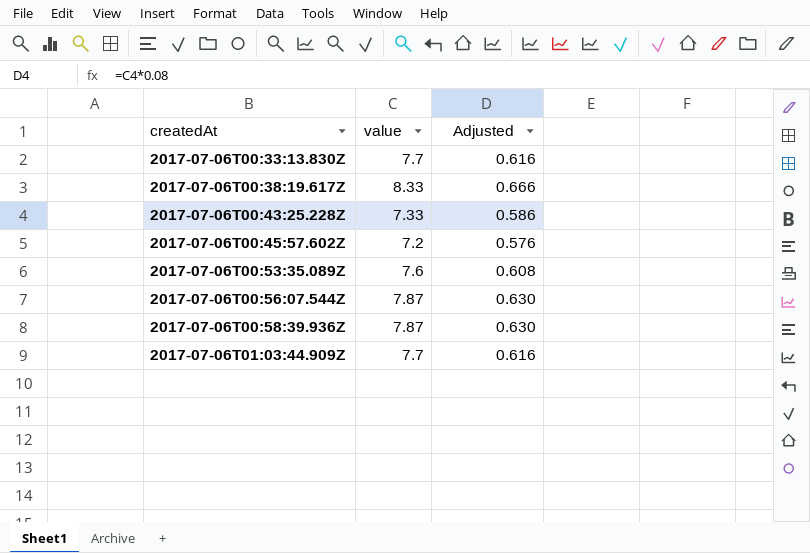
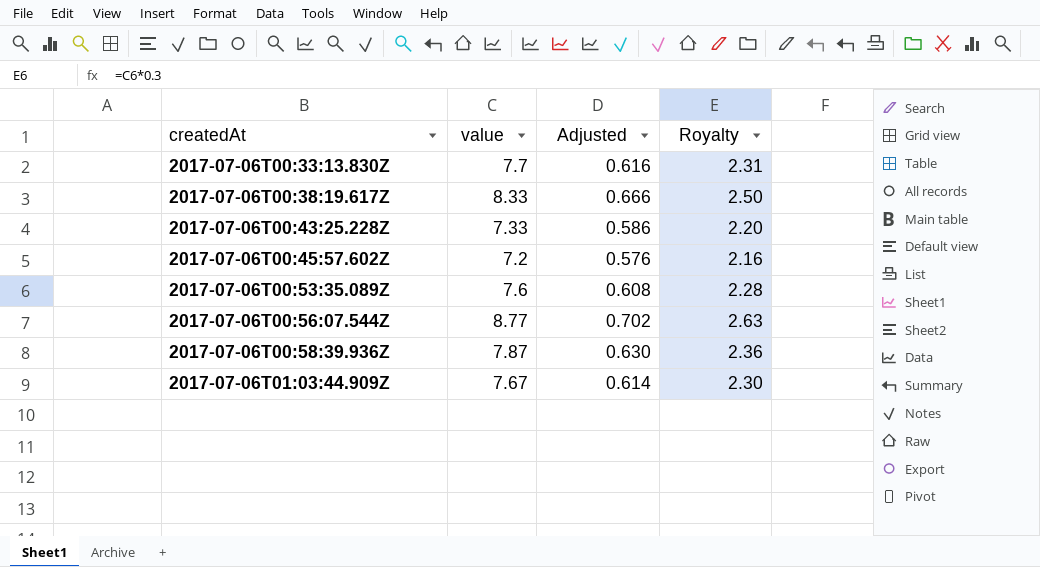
column Royalty | formula: none -> [value] * 0.3
2017-07-06T00:56:07.544Z | value: 7.87 -> 8.77
2017-07-06T00:56:07.544Z | Adjusted: 0.630 -> 0.702
2017-07-06T01:03:44.909Z | value: 7.7 -> 7.67
2017-07-06T01:03:44.909Z | Adjusted: 0.616 -> 0.614

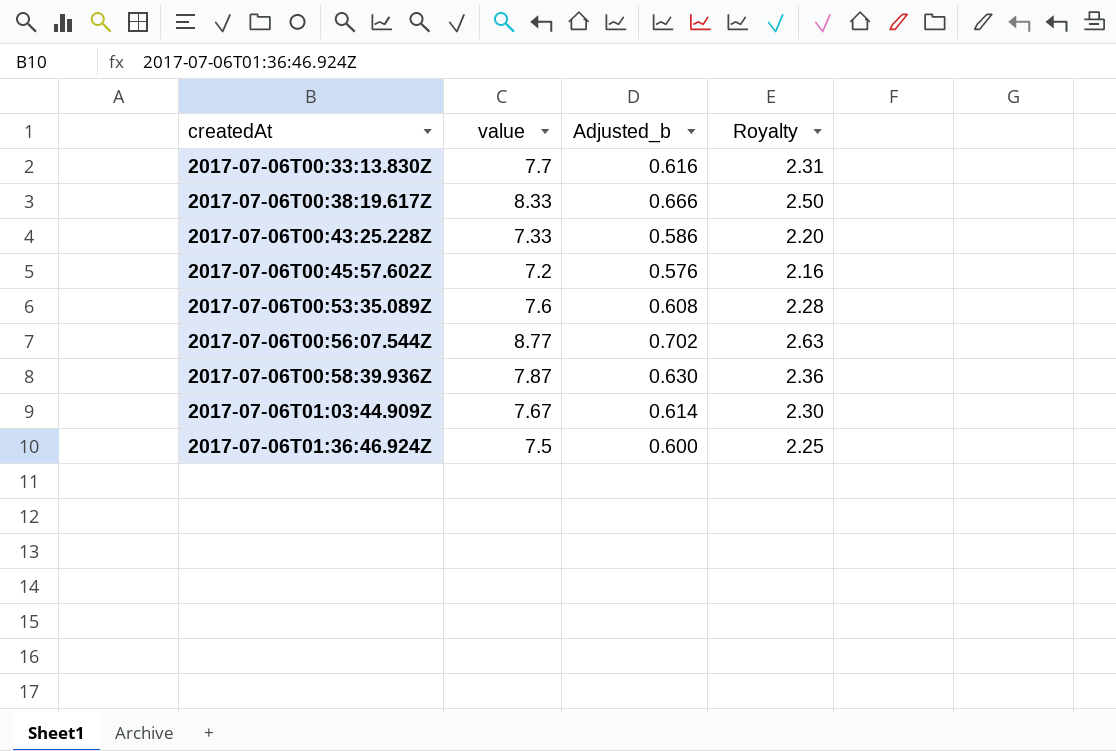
column name: Adjusted -> Adjusted_b
row 2017-07-06T01:36:46.924Z: none -> 7.5 | 0.600 | 2.25

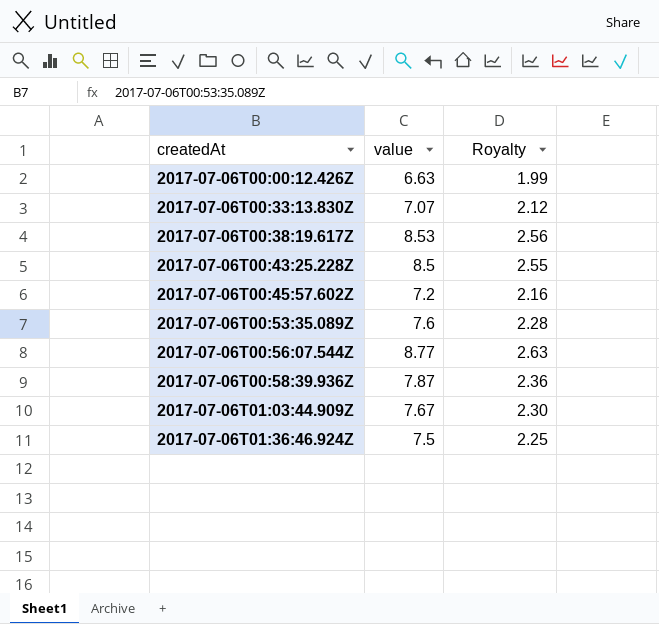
column Adjusted_b | formula: [value] * 0.08 -> none
row 2017-07-06T00:00:12.426Z: none -> 6.63 | 1.99
2017-07-06T00:33:13.830Z | value: 7.7 -> 7.07
2017-07-06T00:33:13.830Z | Royalty: 2.31 -> 2.12
2017-07-06T00:38:19.617Z | value: 8.33 -> 8.53
2017-07-06T00:38:19.617Z | Royalty: 2.50 -> 2.56
2017-07-06T00:43:25.228Z | value: 7.33 -> 8.5
2017-07-06T00:43:25.228Z | Royalty: 2.20 -> 2.55

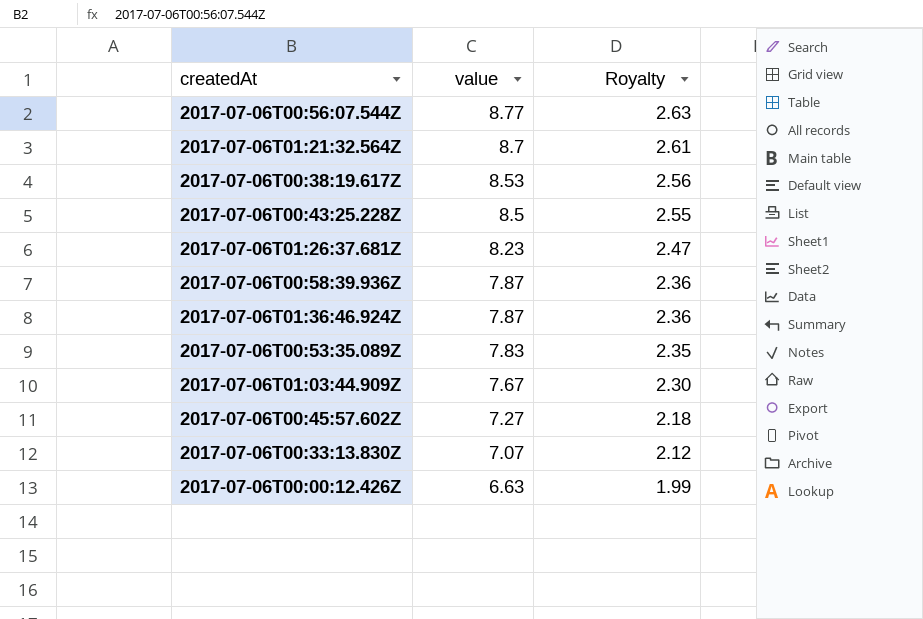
row order: createdAt ascending -> value descending
row 2017-07-06T01:21:32.564Z: none -> 8.7 | 2.61
row 2017-07-06T01:26:37.681Z: none -> 8.23 | 2.47
2017-07-06T01:36:46.924Z | value: 7.5 -> 7.87
2017-07-06T01:36:46.924Z | Royalty: 2.25 -> 2.36
2017-07-06T00:53:35.089Z | value: 7.6 -> 7.83
2017-07-06T00:53:35.089Z | Royalty: 2.28 -> 2.35
2017-07-06T00:45:57.602Z | value: 7.2 -> 7.27
2017-07-06T00:45:57.602Z | Royalty: 2.16 -> 2.18

